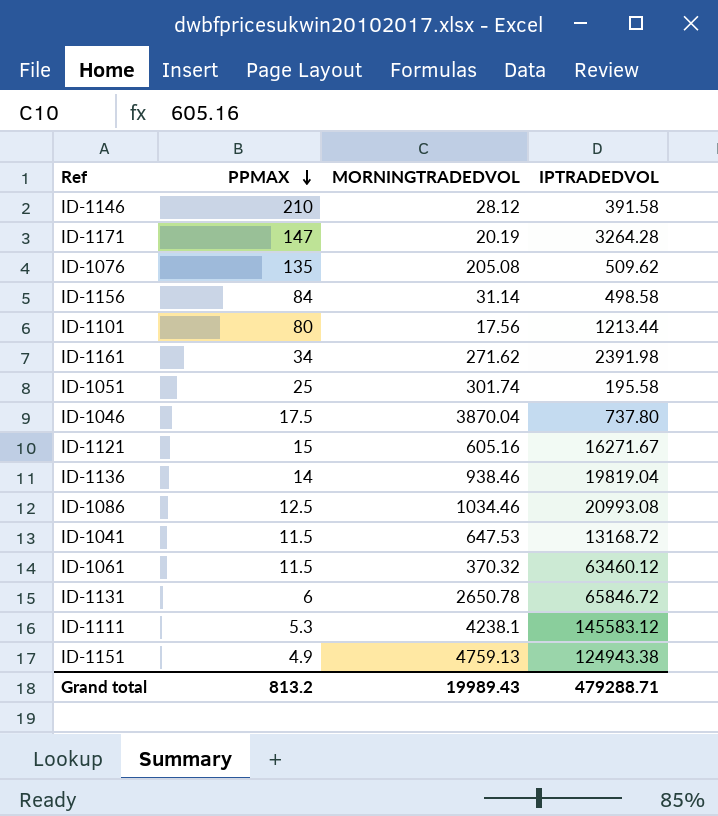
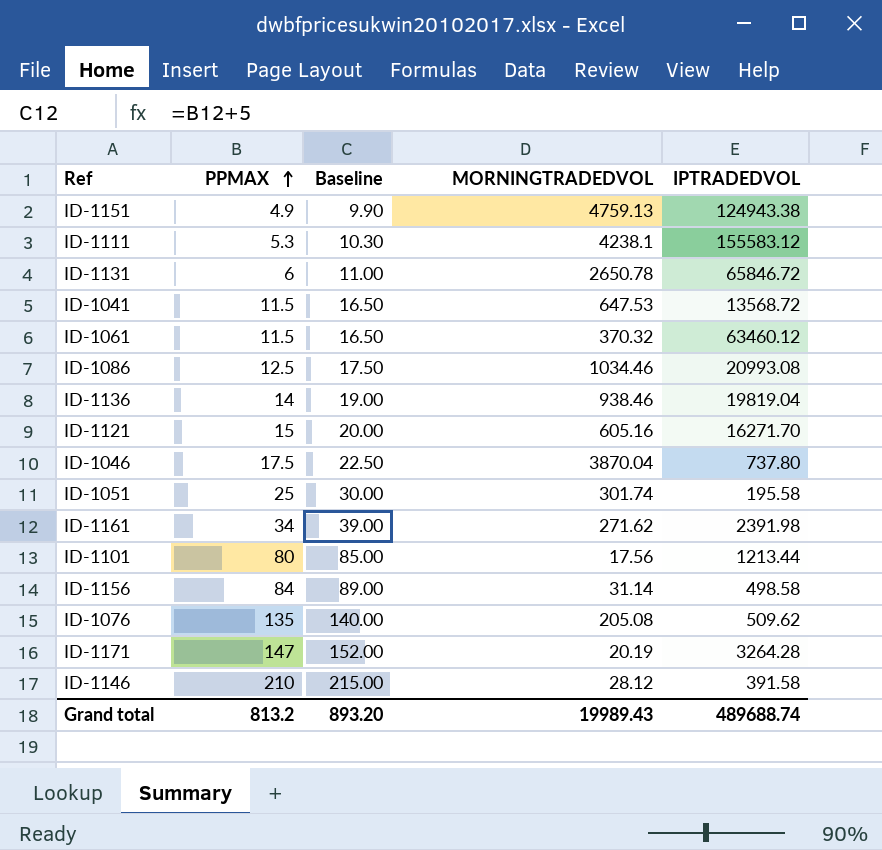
row order: PPMAX descending -> PPMAX ascending
column Baseline | formula: none -> [PPMAX] + 5
ID-1111 | IPTRADEDVOL: 145583.12 -> 155583.12
ID-1041 | IPTRADEDVOL: 13168.72 -> 13568.72
ID-1121 | IPTRADEDVOL: 16271.67 -> 16271.70
Grand total | IPTRADEDVOL: 479288.71 -> 489688.74

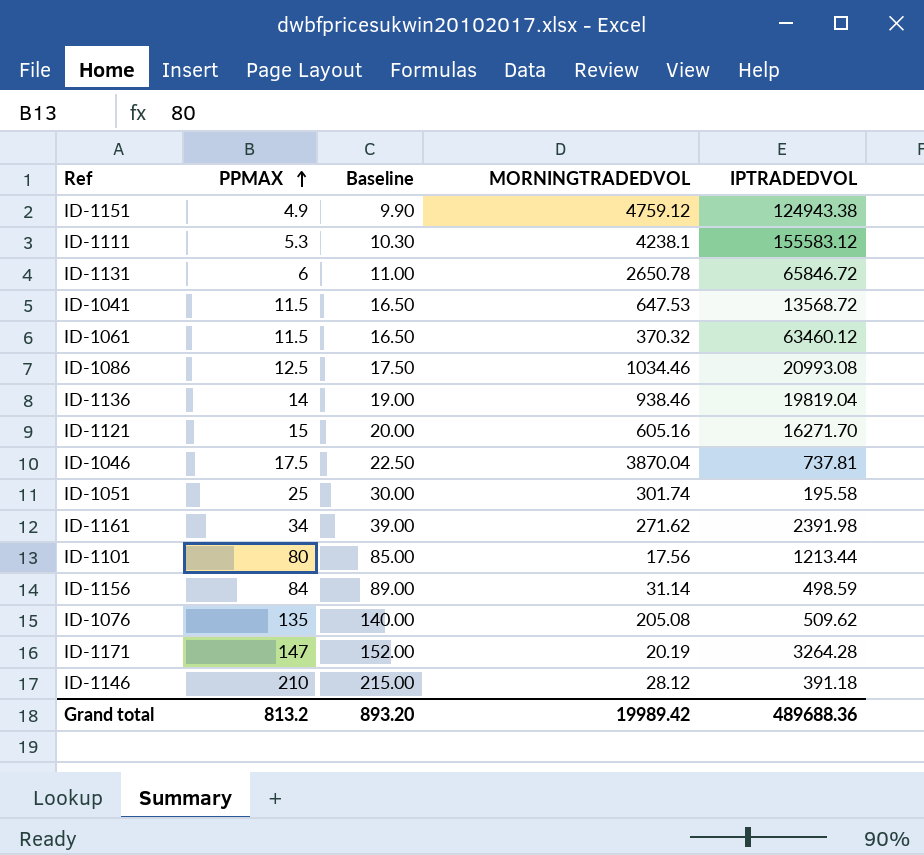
ID-1151 | MORNINGTRADEDVOL: 4759.13 -> 4759.12
ID-1046 | IPTRADEDVOL: 737.80 -> 737.81
ID-1156 | IPTRADEDVOL: 498.58 -> 498.59
ID-1146 | IPTRADEDVOL: 391.58 -> 391.18
Grand total | MORNINGTRADEDVOL: 19989.43 -> 19989.42
Grand total | IPTRADEDVOL: 489688.74 -> 489688.36

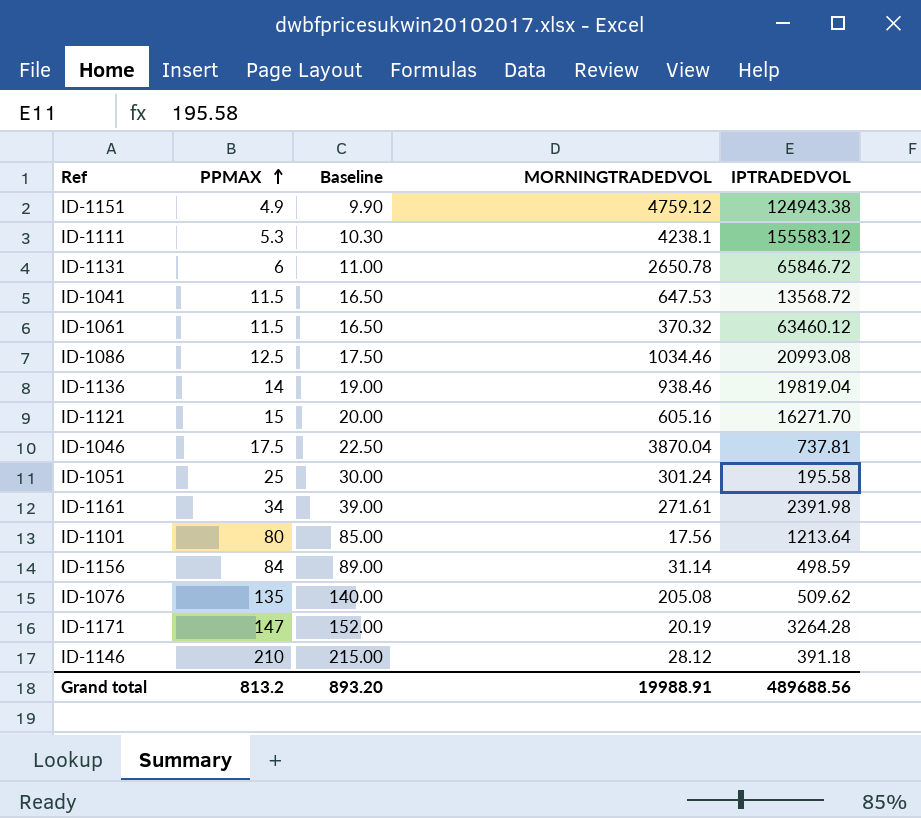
ID-1051 | MORNINGTRADEDVOL: 301.74 -> 301.24
ID-1161 | MORNINGTRADEDVOL: 271.62 -> 271.61
ID-1101 | IPTRADEDVOL: 1213.44 -> 1213.64
Grand total | MORNINGTRADEDVOL: 19989.42 -> 19988.91
Grand total | IPTRADEDVOL: 489688.36 -> 489688.56

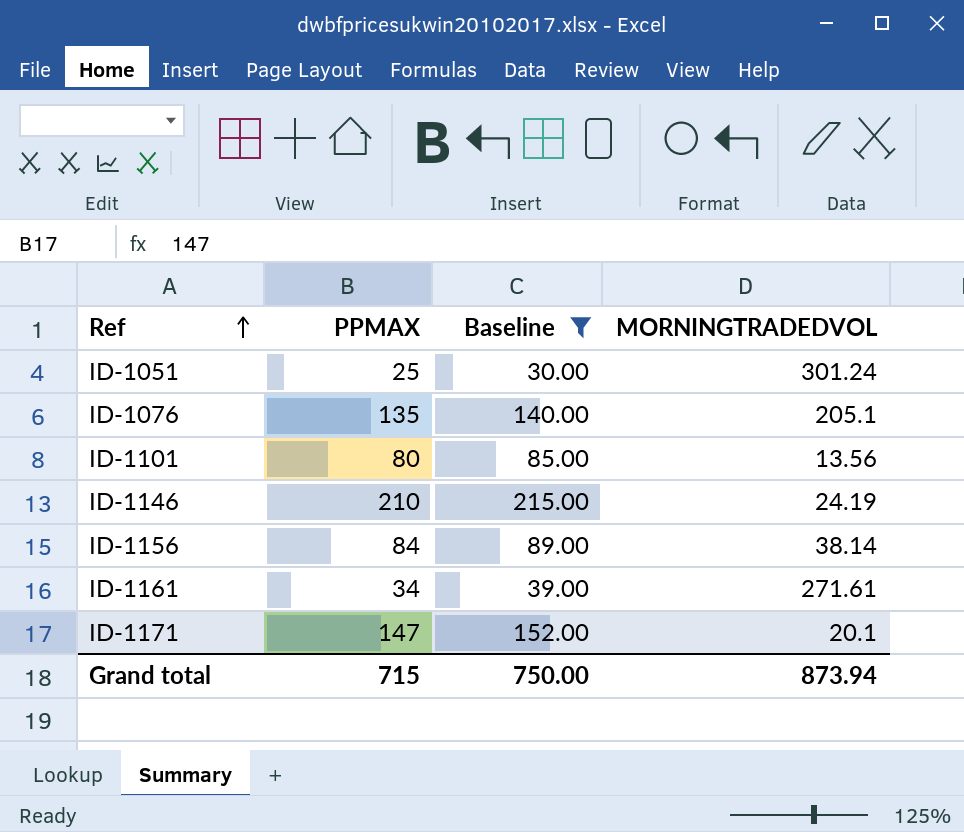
filter: none -> Baseline >= 30.00
row order: PPMAX ascending -> Ref ascending
column IPTRADEDVOL | position: 5 -> none
ID-1076 | MORNINGTRADEDVOL: 205.08 -> 205.1
ID-1101 | MORNINGTRADEDVOL: 17.56 -> 13.56
ID-1146 | MORNINGTRADEDVOL: 28.12 -> 24.19
ID-1156 | MORNINGTRADEDVOL: 31.14 -> 38.14
ID-1171 | MORNINGTRADEDVOL: 20.19 -> 20.1
Grand total | PPMAX: 813.2 -> 715
Grand total | Baseline: 893.20 -> 750.00
Grand total | MORNINGTRADEDVOL: 19988.91 -> 873.94

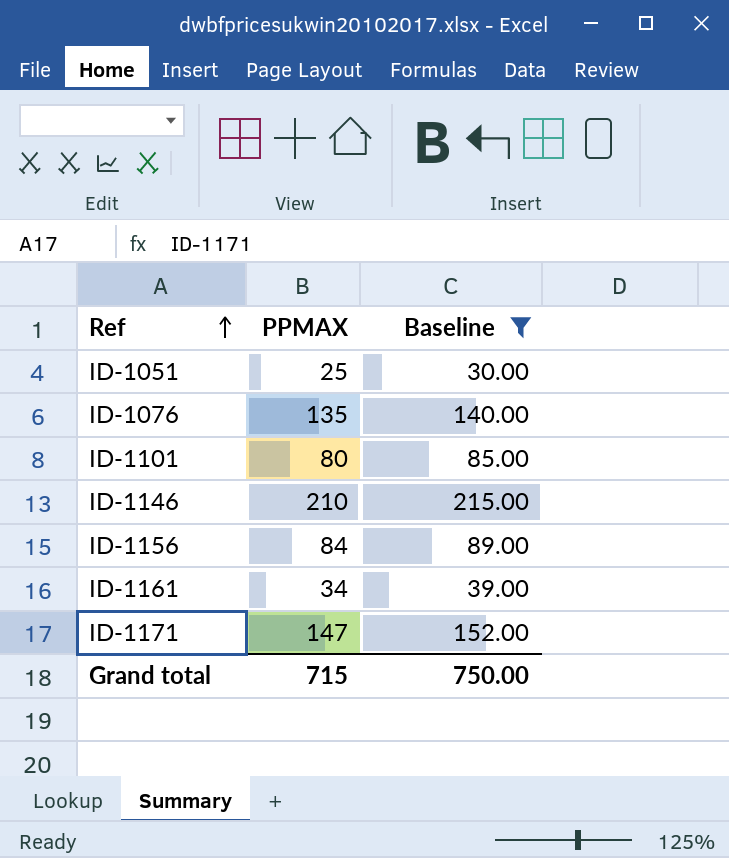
column MORNINGTRADEDVOL | position: 4 -> none

